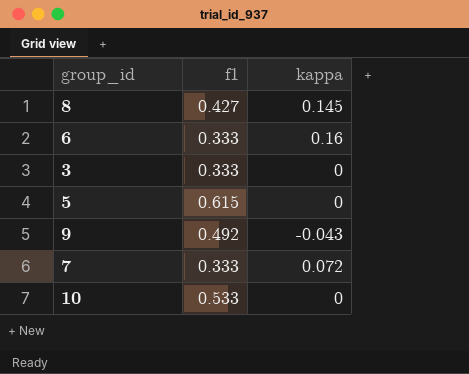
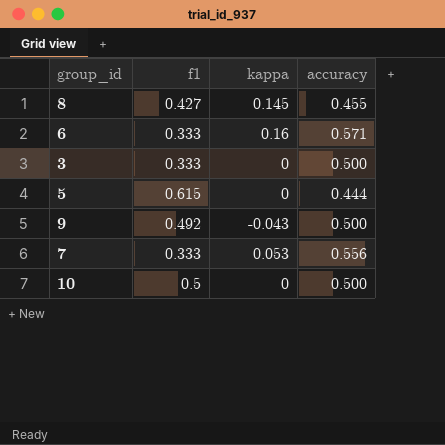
column accuracy | position: none -> 4
7 | kappa: 0.072 -> 0.053
10 | f1: 0.533 -> 0.5

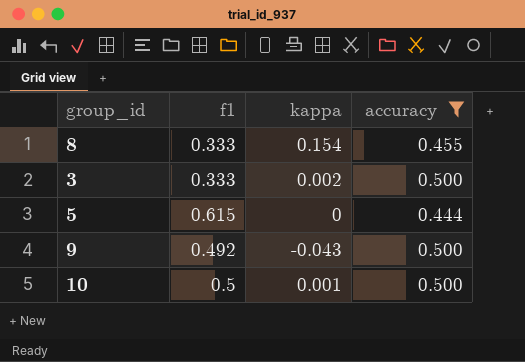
filter: none -> accuracy <= 0.500
8 | f1: 0.427 -> 0.333
8 | kappa: 0.145 -> 0.154
3 | kappa: 0 -> 0.002
10 | kappa: 0 -> 0.001

